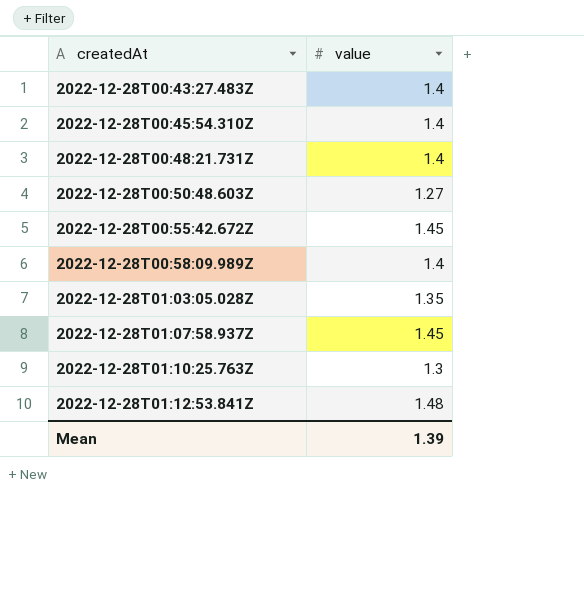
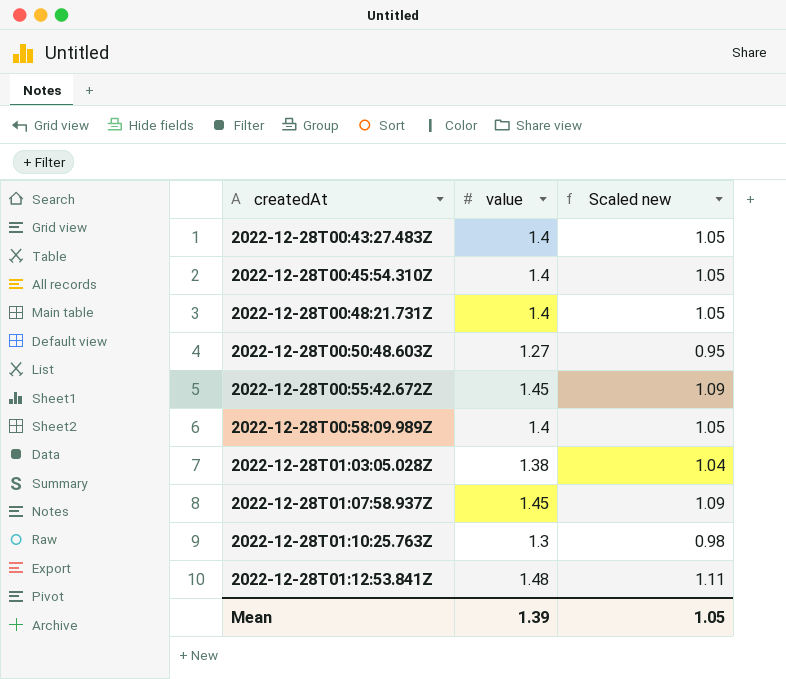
column Scaled new | formula: none -> [value] * 0.75
2022-12-28T01:03:05.028Z | value: 1.35 -> 1.38

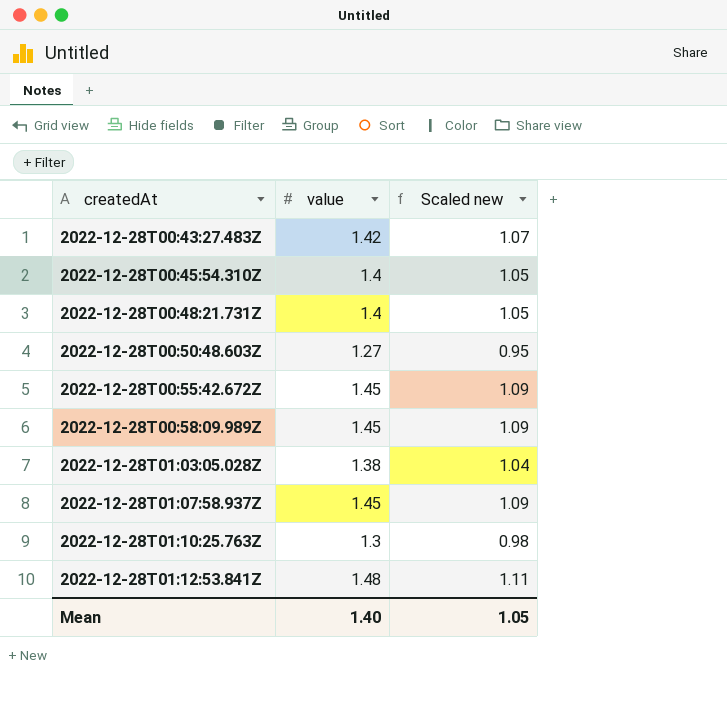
2022-12-28T00:43:27.483Z | value: 1.4 -> 1.42
2022-12-28T00:43:27.483Z | Scaled new: 1.05 -> 1.07
2022-12-28T00:58:09.989Z | value: 1.4 -> 1.45
2022-12-28T00:58:09.989Z | Scaled new: 1.05 -> 1.09
Mean | value: 1.39 -> 1.40

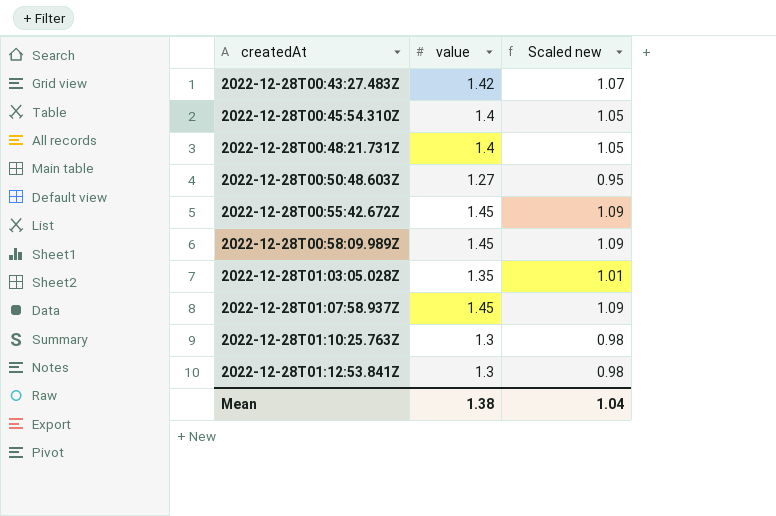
2022-12-28T01:03:05.028Z | value: 1.38 -> 1.35
2022-12-28T01:03:05.028Z | Scaled new: 1.04 -> 1.01
2022-12-28T01:12:53.841Z | value: 1.48 -> 1.3
2022-12-28T01:12:53.841Z | Scaled new: 1.11 -> 0.98
Mean | value: 1.40 -> 1.38
Mean | Scaled new: 1.05 -> 1.04

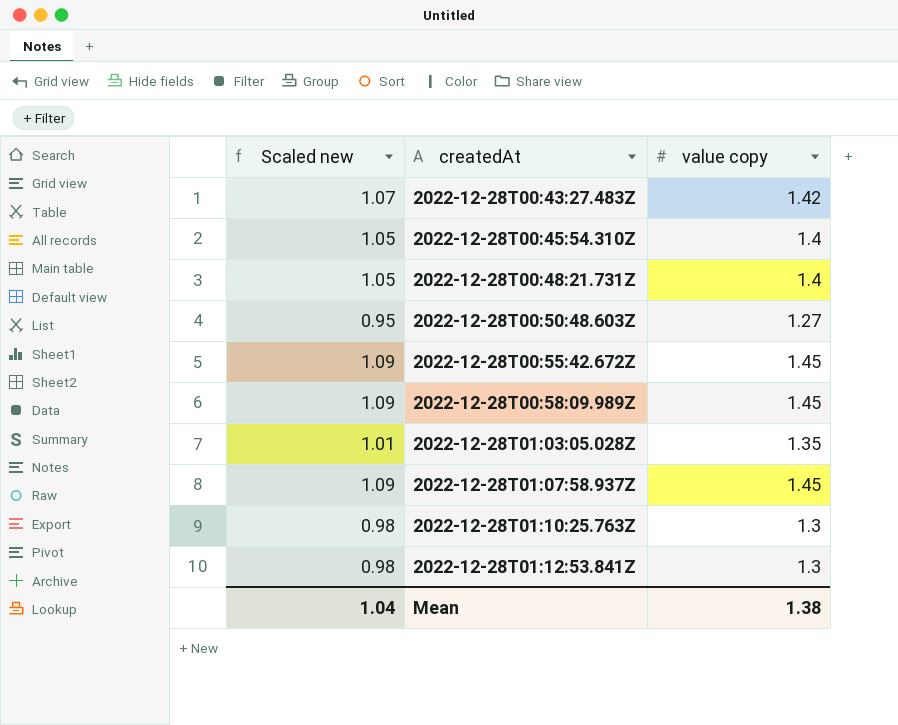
column Scaled new | position: 3 -> 1
column name: value -> value copy

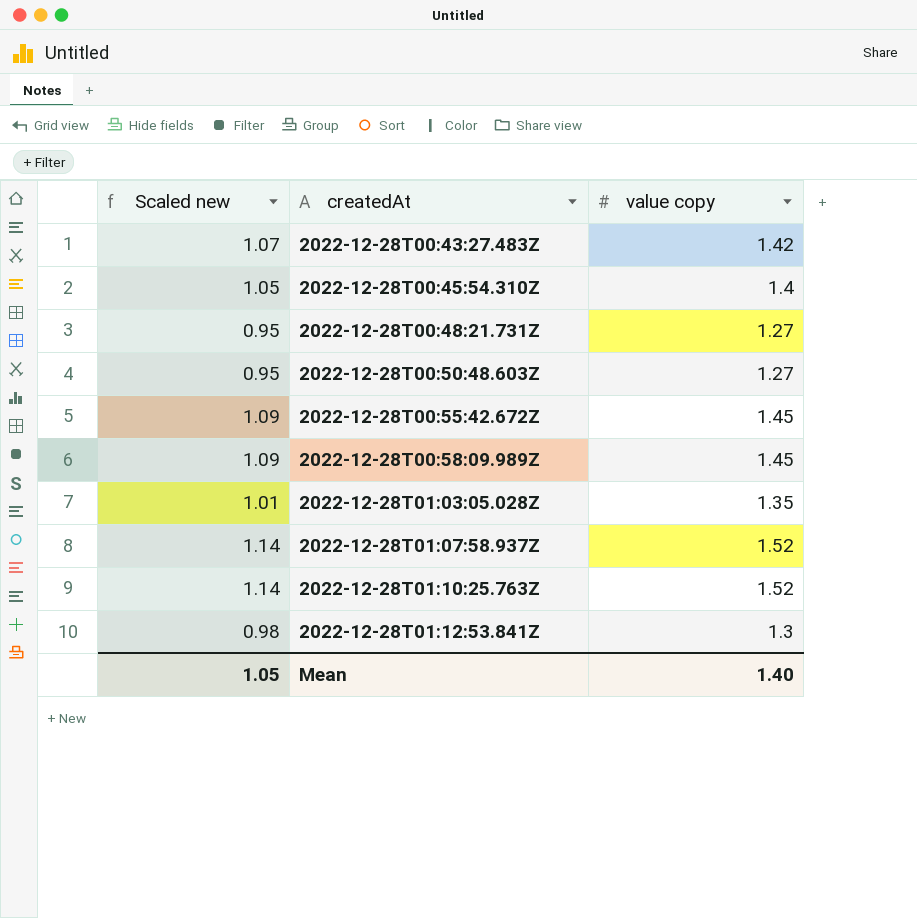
2022-12-28T00:48:21.731Z | Scaled new: 1.05 -> 0.95
2022-12-28T00:48:21.731Z | value copy: 1.4 -> 1.27
2022-12-28T01:07:58.937Z | Scaled new: 1.09 -> 1.14
2022-12-28T01:07:58.937Z | value copy: 1.45 -> 1.52
2022-12-28T01:10:25.763Z | Scaled new: 0.98 -> 1.14
2022-12-28T01:10:25.763Z | value copy: 1.3 -> 1.52
Mean | Scaled new: 1.04 -> 1.05
Mean | value copy: 1.38 -> 1.40

